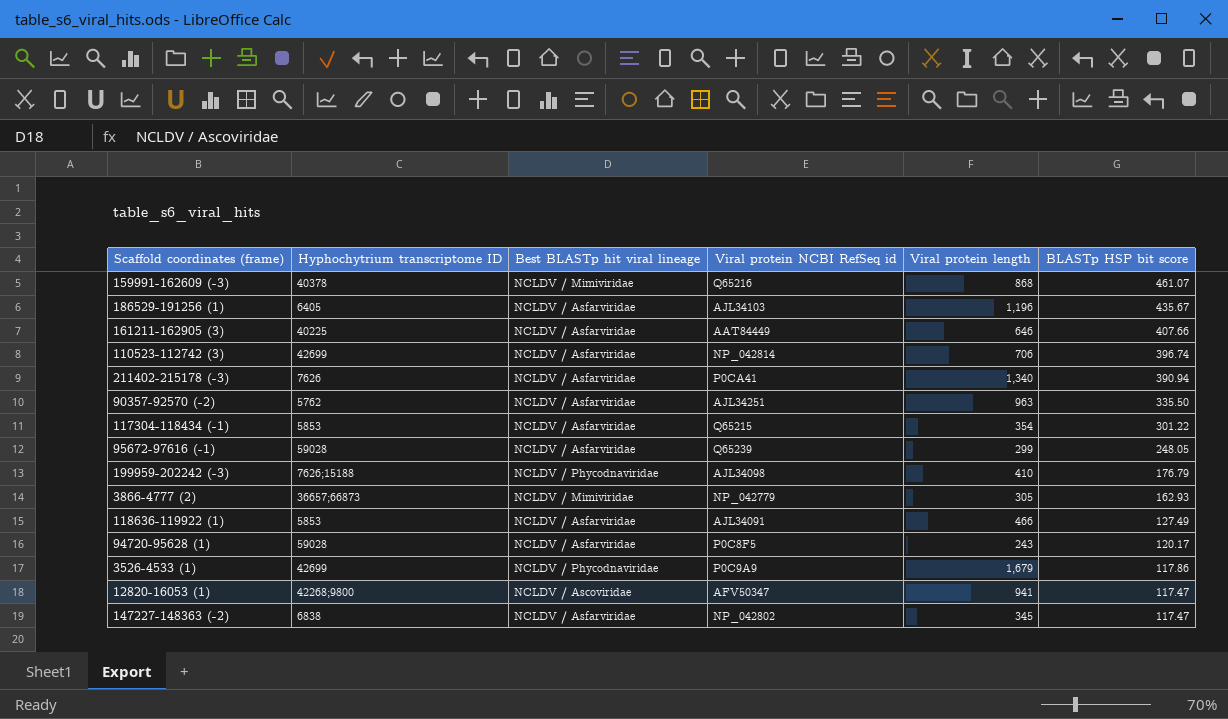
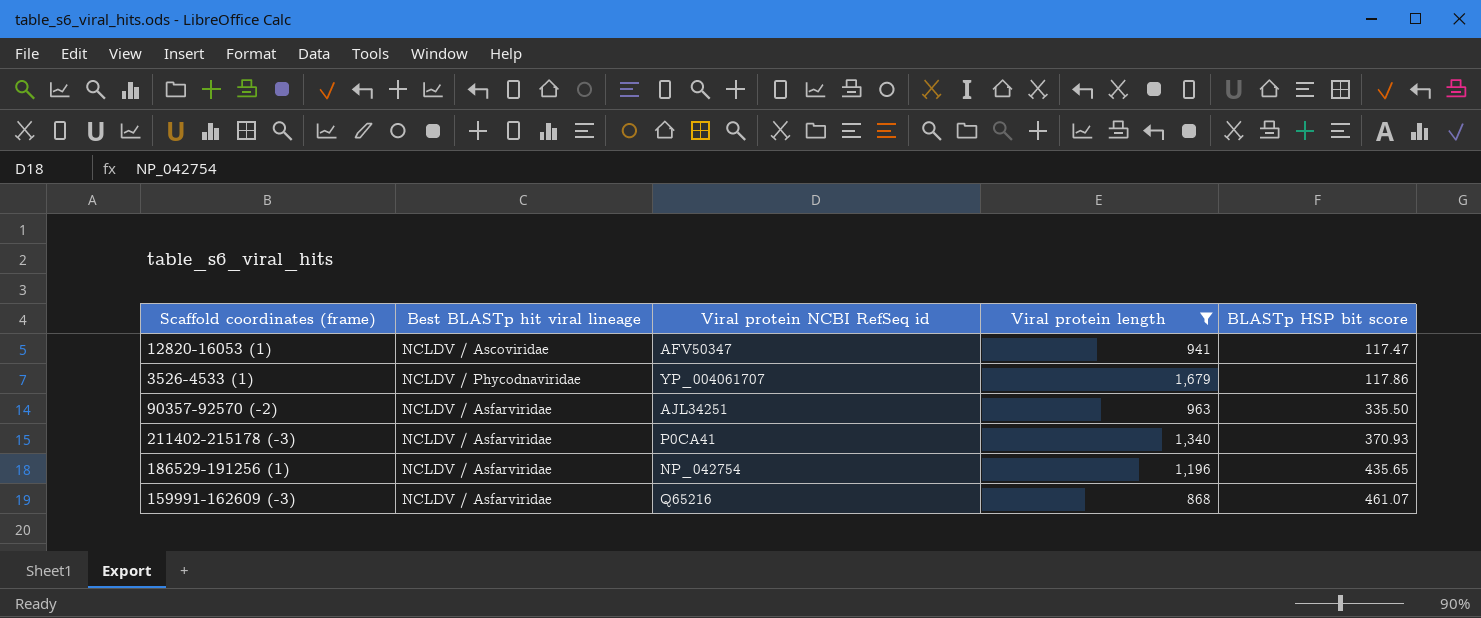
filter: none -> Viral protein length >= 868
row order: BLASTp HSP bit score descending -> BLASTp HSP bit score ascending
column Hyphochytrium transcriptome ID | position: 2 -> none
3526-4533 (1) | Viral protein NCBI RefSeq id: P0C9A9 -> YP_004061707
211402-215178 (-3) | BLASTp HSP bit score: 390.94 -> 370.93
186529-191256 (1) | Viral protein NCBI RefSeq id: AJL34103 -> NP_042754
186529-191256 (1) | BLASTp HSP bit score: 435.67 -> 435.65
159991-162609 (-3) | Best BLASTp hit viral lineage: NCLDV / Mimiviridae -> NCLDV / Asfarviridae

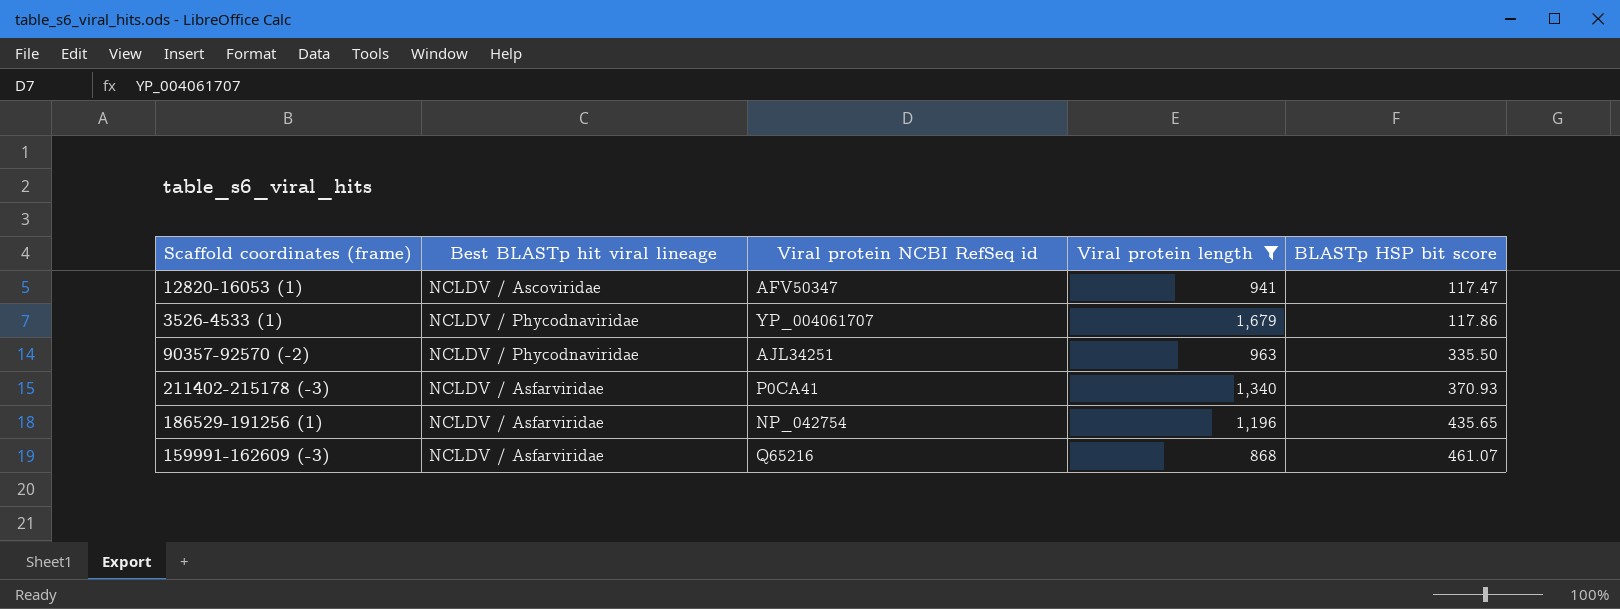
90357-92570 (-2) | Best BLASTp hit viral lineage: NCLDV / Asfarviridae -> NCLDV / Phycodnaviridae

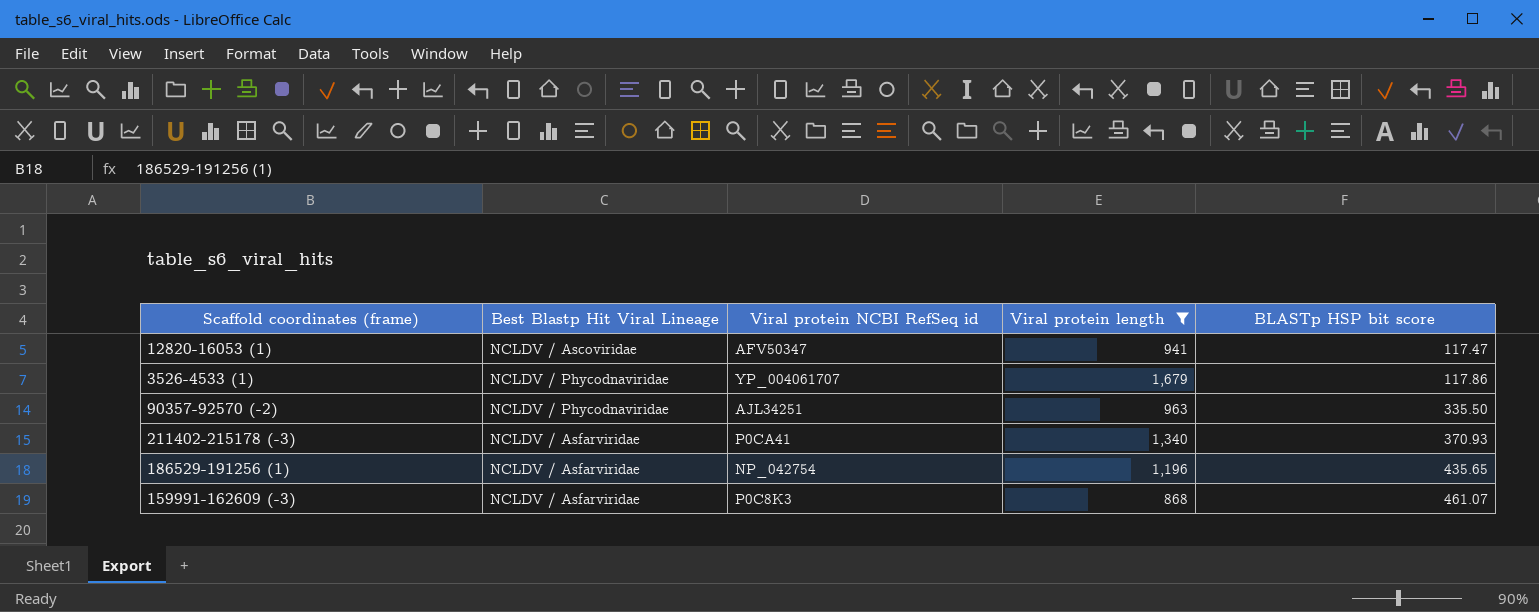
column name: Best BLASTp hit viral lineage -> Best Blastp Hit Viral Lineage
159991-162609 (-3) | Viral protein NCBI RefSeq id: Q65216 -> P0C8K3

